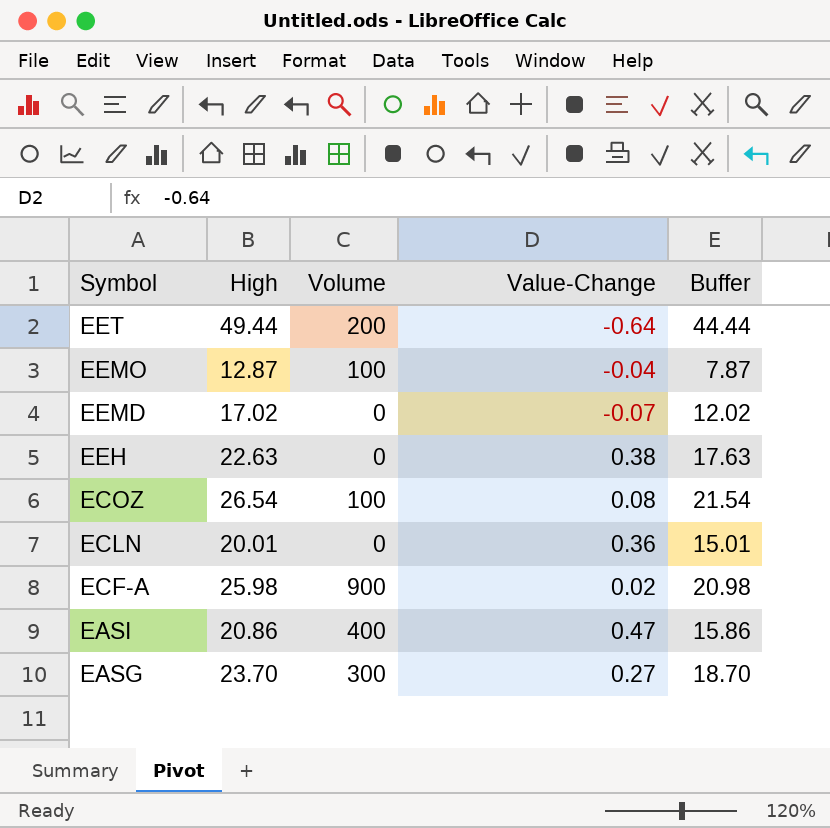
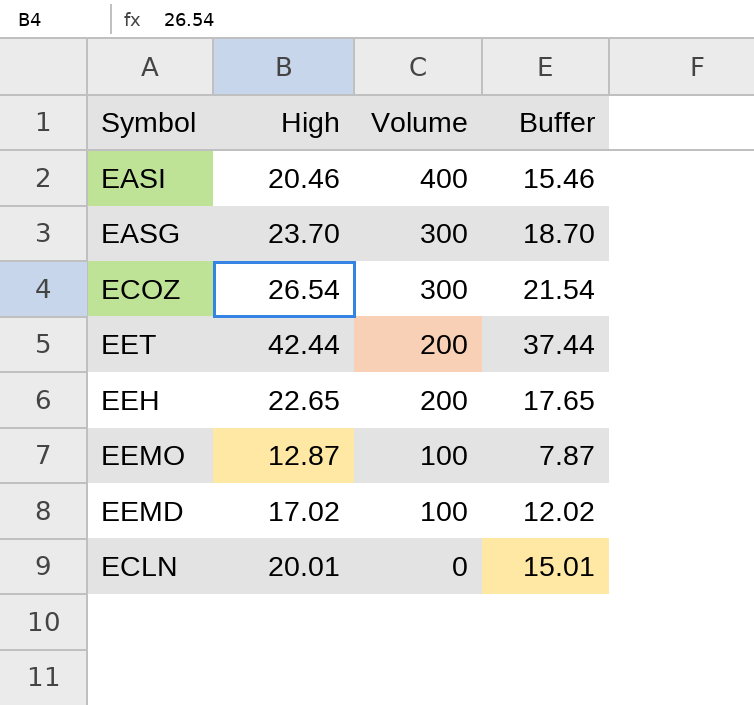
row order: Symbol descending -> Volume descending
column Value-Change | position: 4 -> none
row ECF-A: 25.98 | 900 | 0.02 | 20.98 -> none
EASI | High: 20.86 -> 20.46
EASI | Buffer: 15.86 -> 15.46
ECOZ | Volume: 100 -> 300
EET | High: 49.44 -> 42.44
EET | Buffer: 44.44 -> 37.44
EEH | High: 22.63 -> 22.65
EEH | Volume: 0 -> 200
EEH | Buffer: 17.63 -> 17.65
EEMD | Volume: 0 -> 100

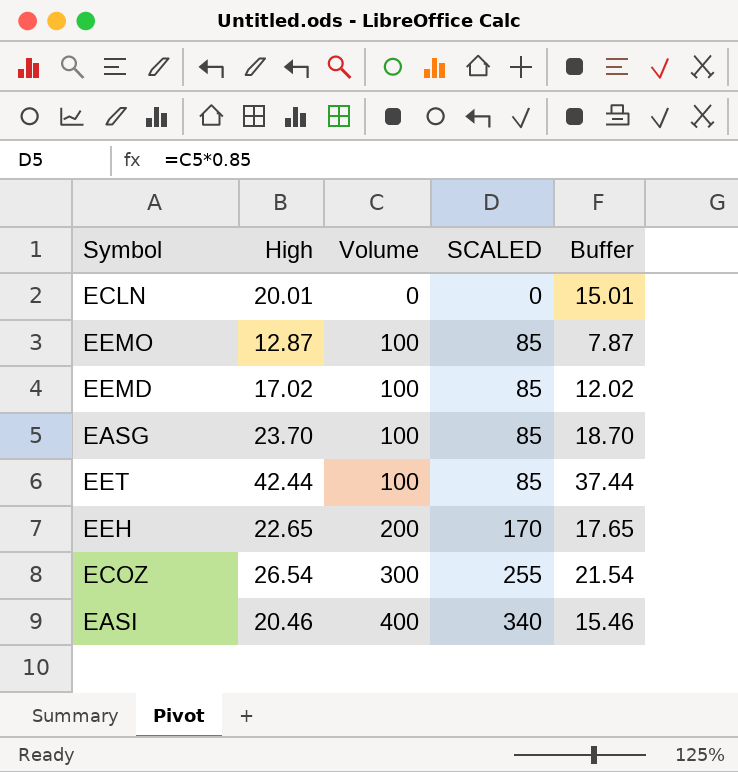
row order: Volume descending -> Volume ascending
column SCALED | formula: none -> [Volume] * 0.85
EASG | Volume: 300 -> 100
EET | Volume: 200 -> 100

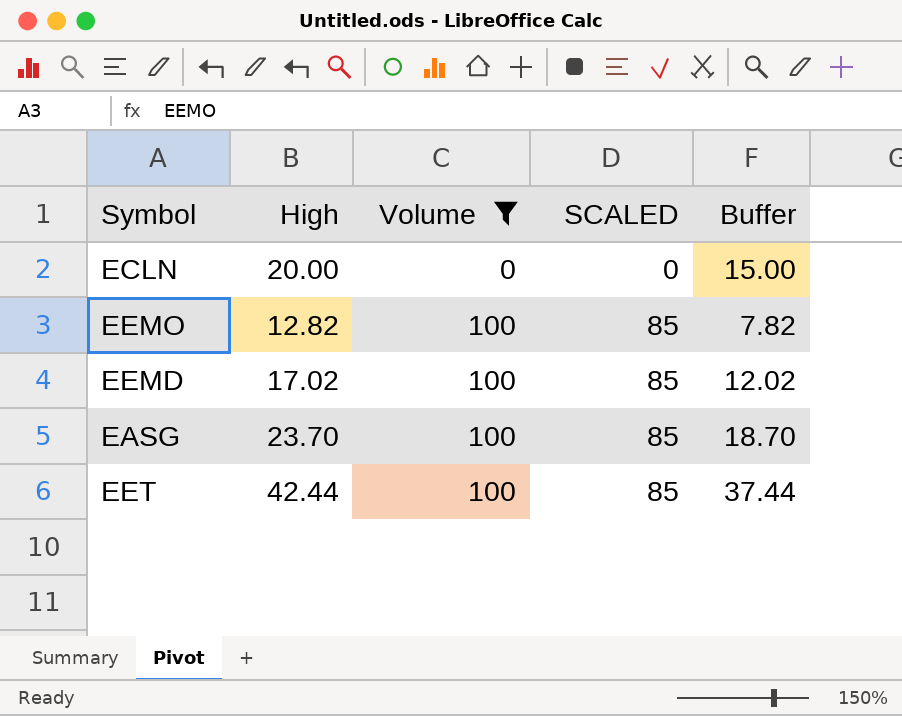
filter: none -> Volume <= 100
ECLN | High: 20.01 -> 20.00
ECLN | Buffer: 15.01 -> 15.00
EEMO | High: 12.87 -> 12.82
EEMO | Buffer: 7.87 -> 7.82

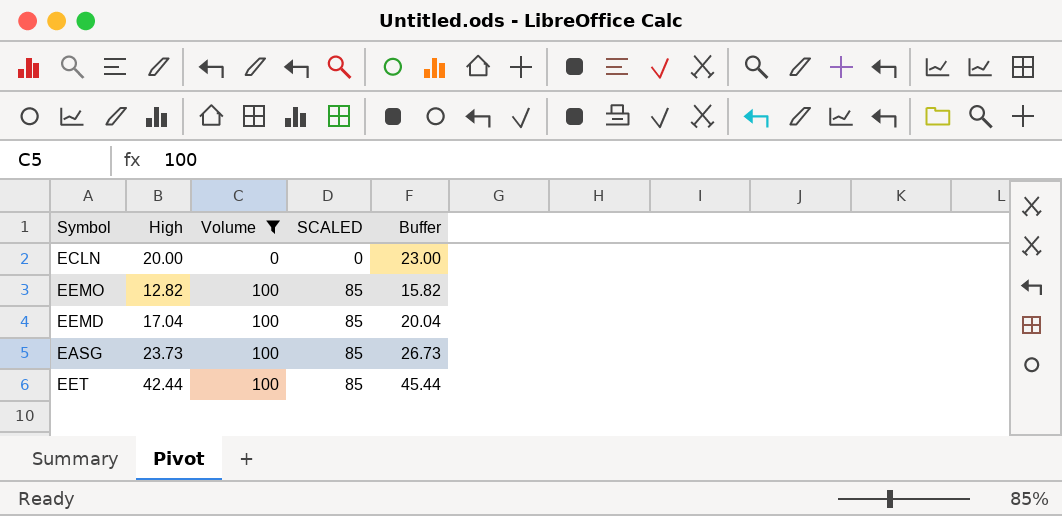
column Buffer | formula: [High] - 5 -> [High] + 3
EEMD | High: 17.02 -> 17.04
EASG | High: 23.70 -> 23.73

